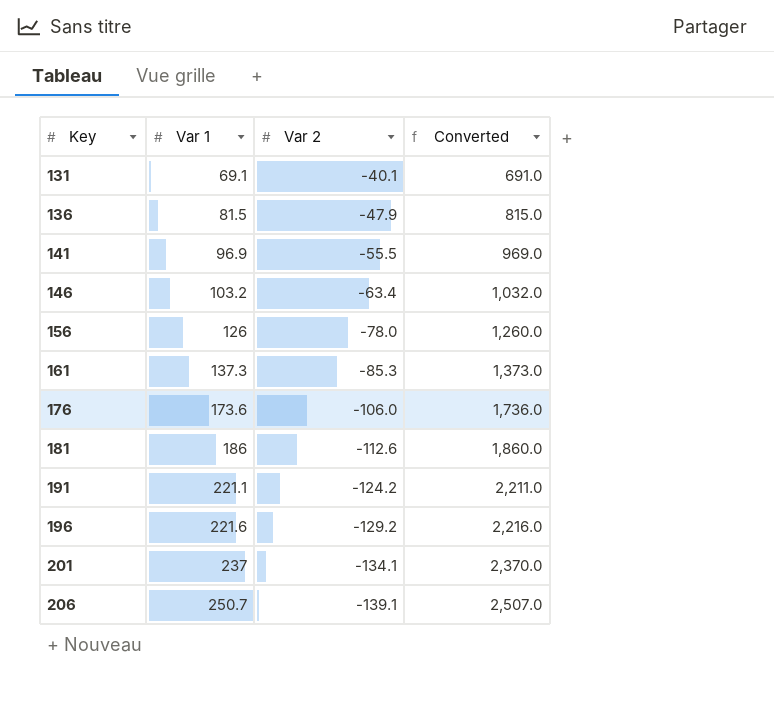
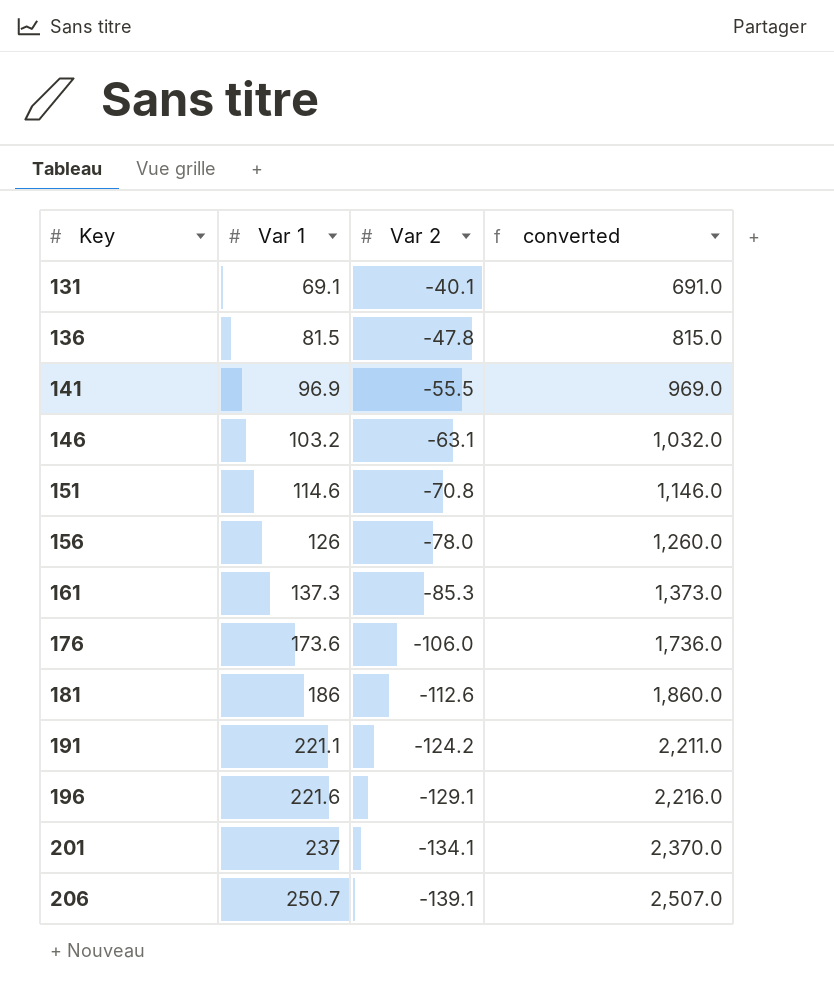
column name: Converted -> converted
136 | Var 2: -47.9 -> -47.8
146 | Var 2: -63.4 -> -63.1
row 151: none -> 114.6 | -70.8 | 1,146.0
196 | Var 2: -129.2 -> -129.1

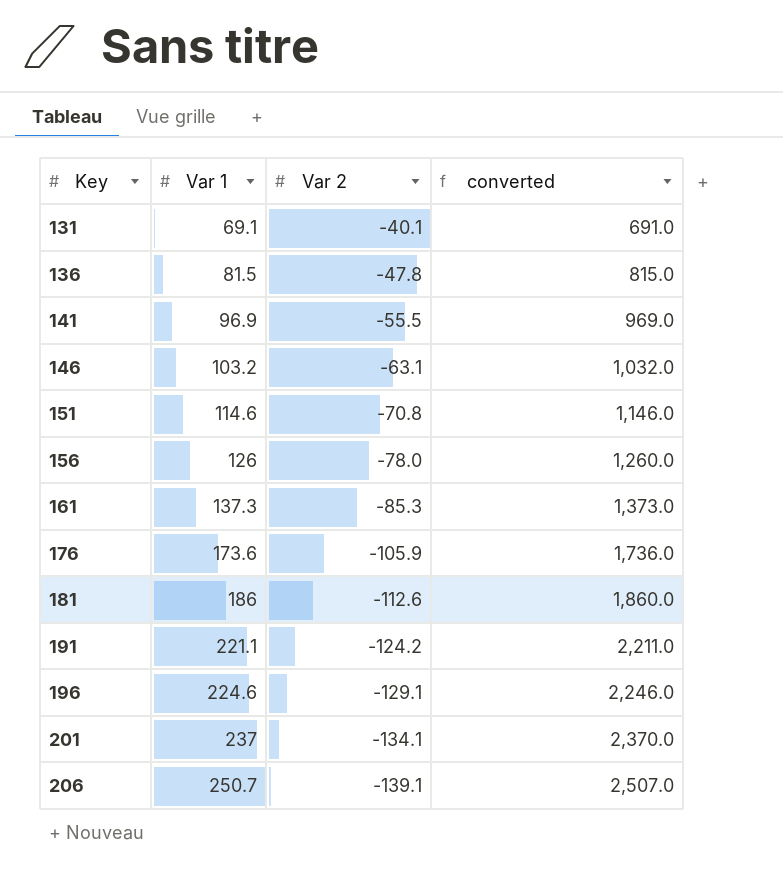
176 | Var 2: -106.0 -> -105.9
196 | Var 1: 221.6 -> 224.6
196 | converted: 2,216.0 -> 2,246.0

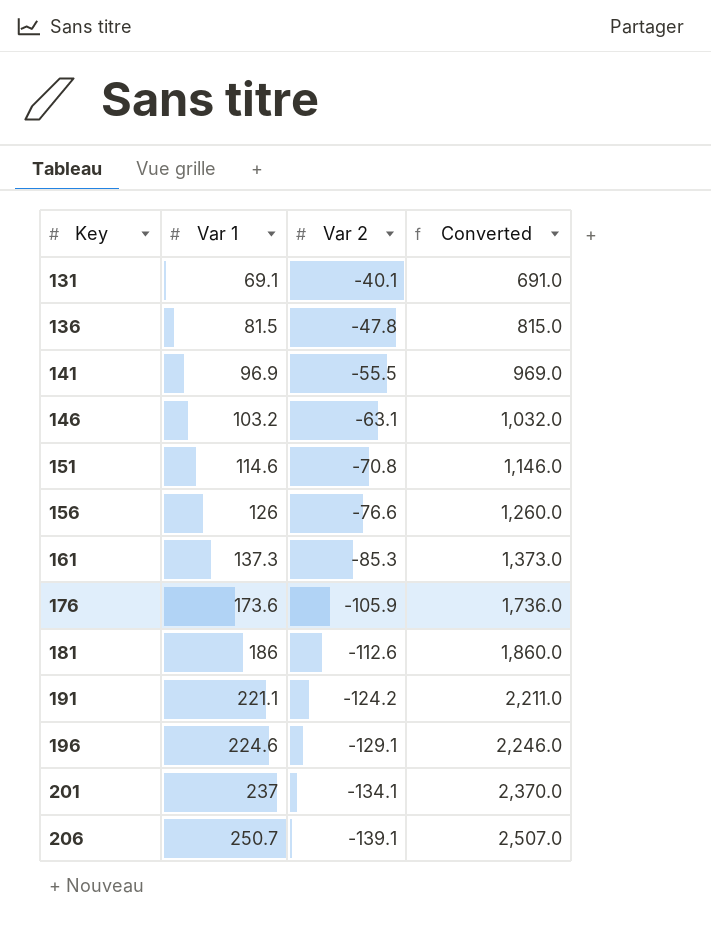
column name: converted -> Converted
156 | Var 2: -78.0 -> -76.6

